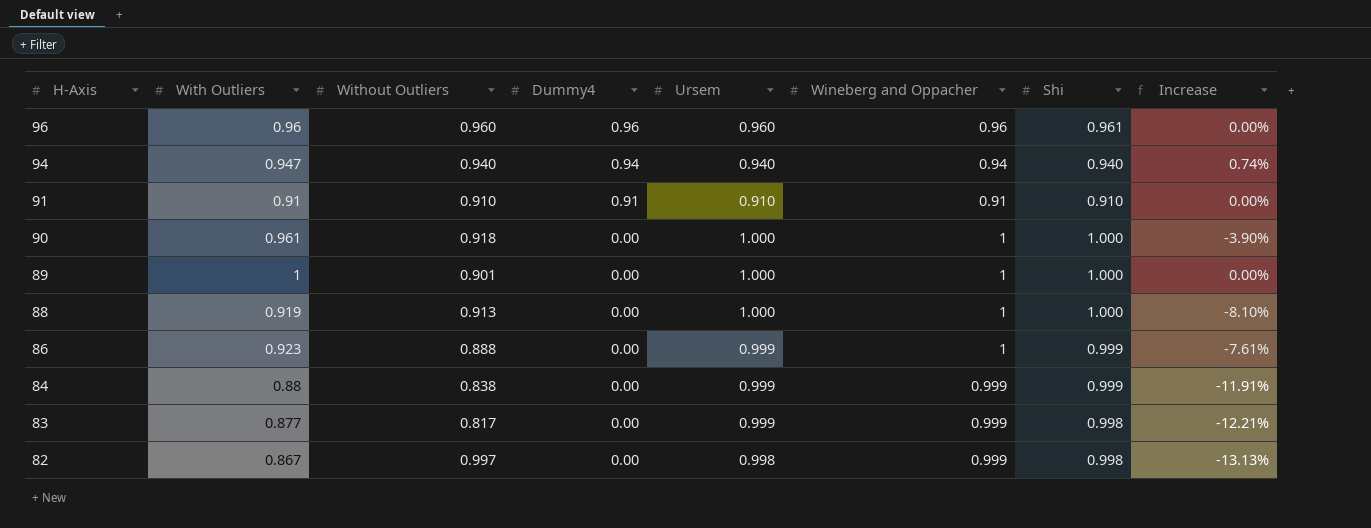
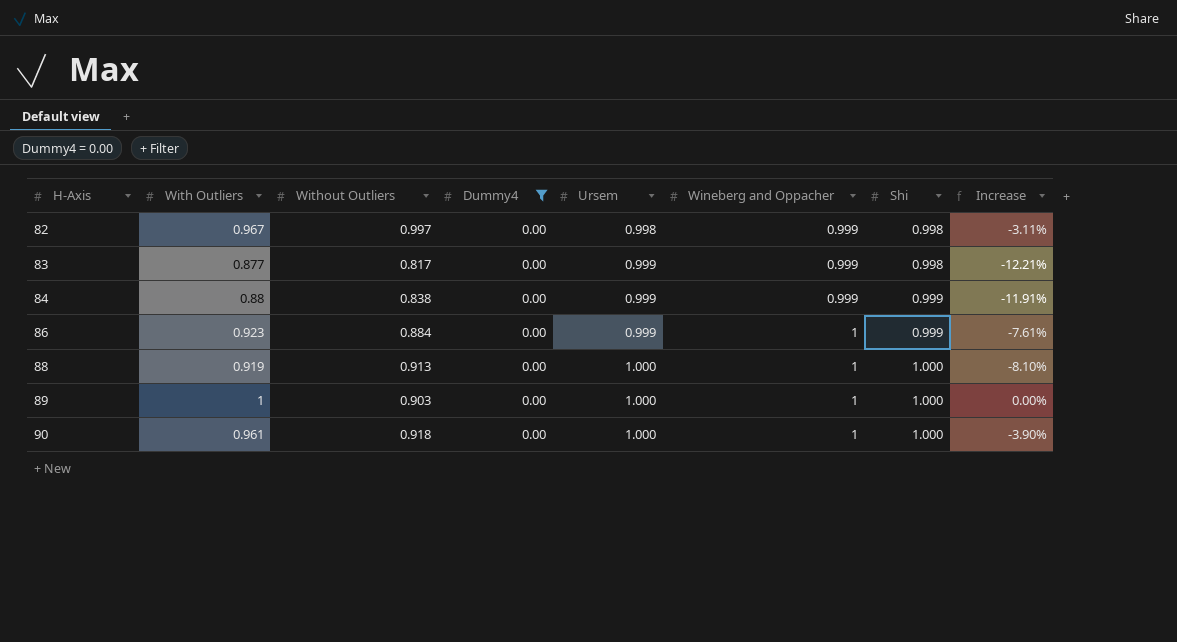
filter: none -> Dummy4 = 0.00
row order: H-Axis descending -> H-Axis ascending
82 | With Outliers: 0.867 -> 0.967
82 | Increase: -13.13% -> -3.11%
86 | Without Outliers: 0.888 -> 0.884
89 | Without Outliers: 0.901 -> 0.903

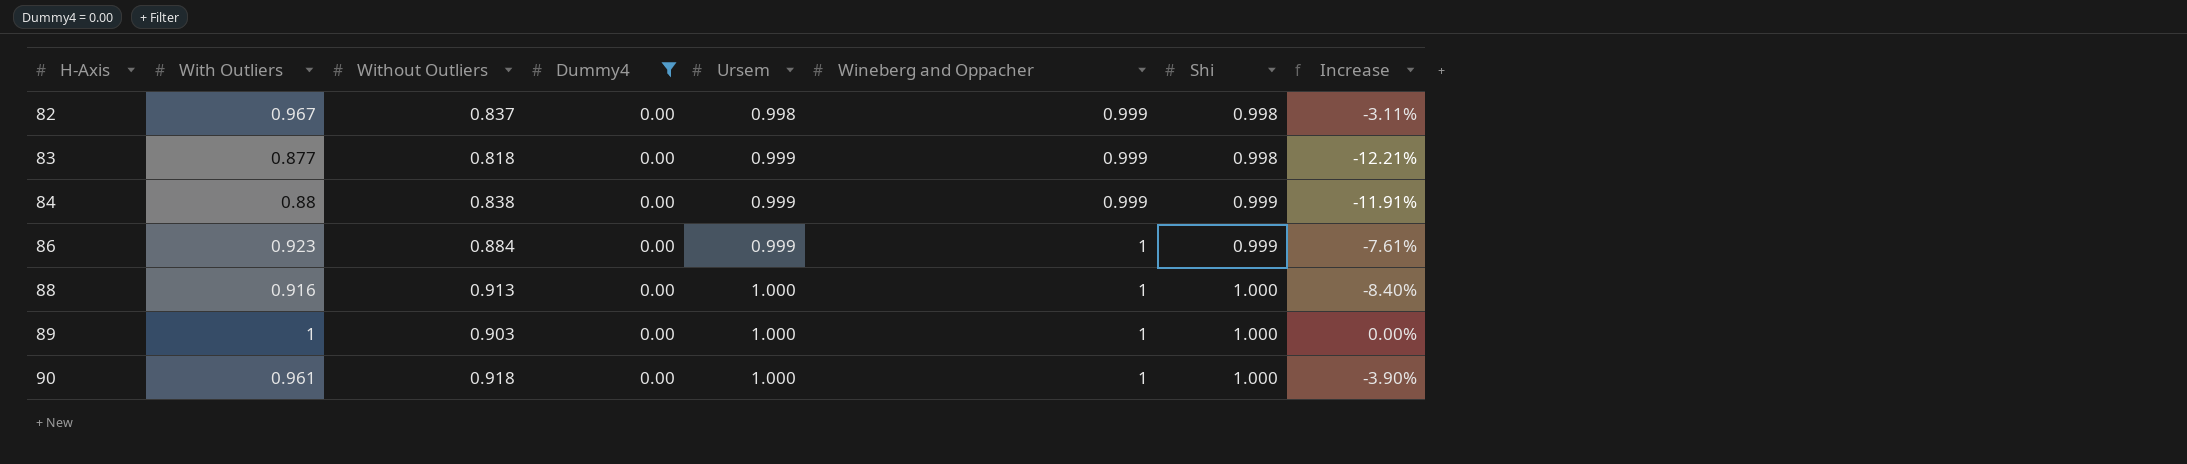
82 | Without Outliers: 0.997 -> 0.837
83 | Without Outliers: 0.817 -> 0.818
88 | With Outliers: 0.919 -> 0.916
88 | Increase: -8.10% -> -8.40%

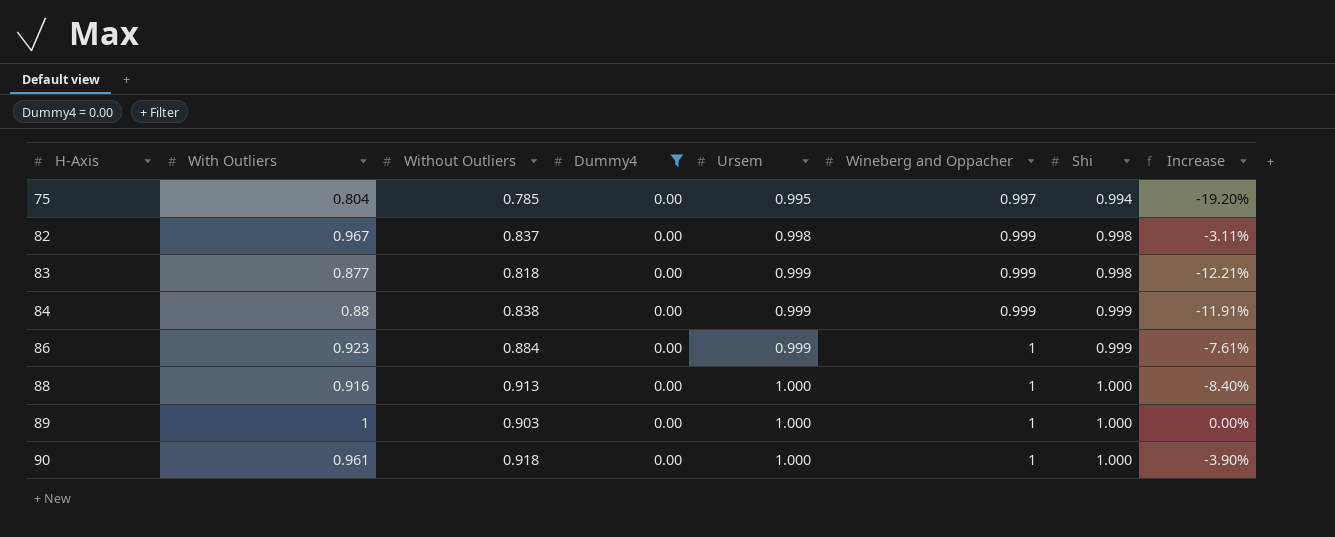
row 75: none -> 0.804 | 0.785 | 0.00 | 0.995 | 0.997 | 0.994 | -19.20%

